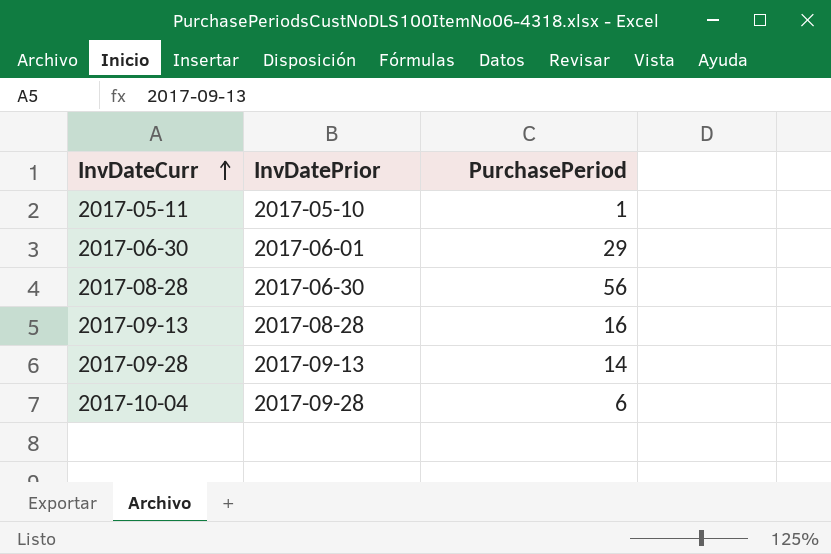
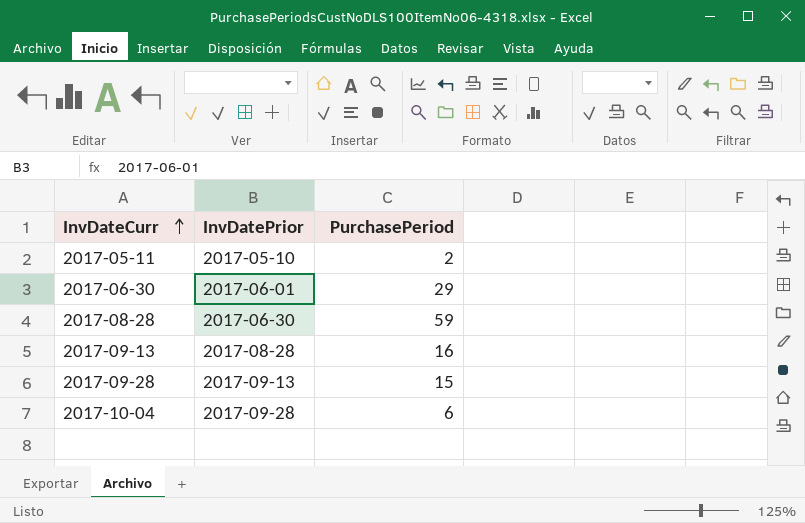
2017-05-11 | PurchasePeriod: 1 -> 2
2017-08-28 | PurchasePeriod: 56 -> 59
2017-09-28 | PurchasePeriod: 14 -> 15

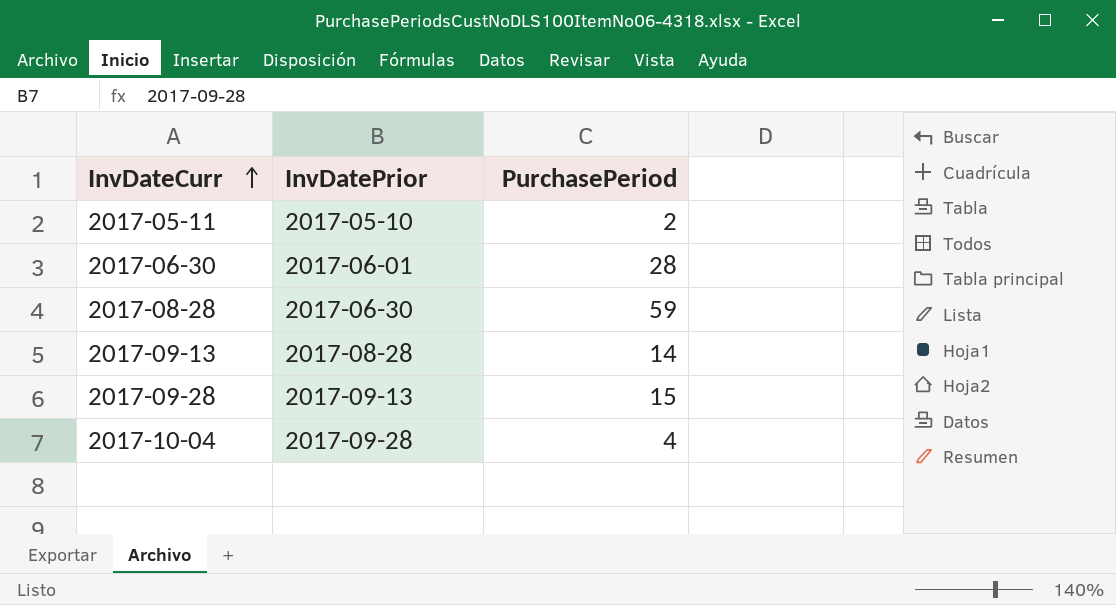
2017-06-30 | PurchasePeriod: 29 -> 28
2017-09-13 | PurchasePeriod: 16 -> 14
2017-10-04 | PurchasePeriod: 6 -> 4

